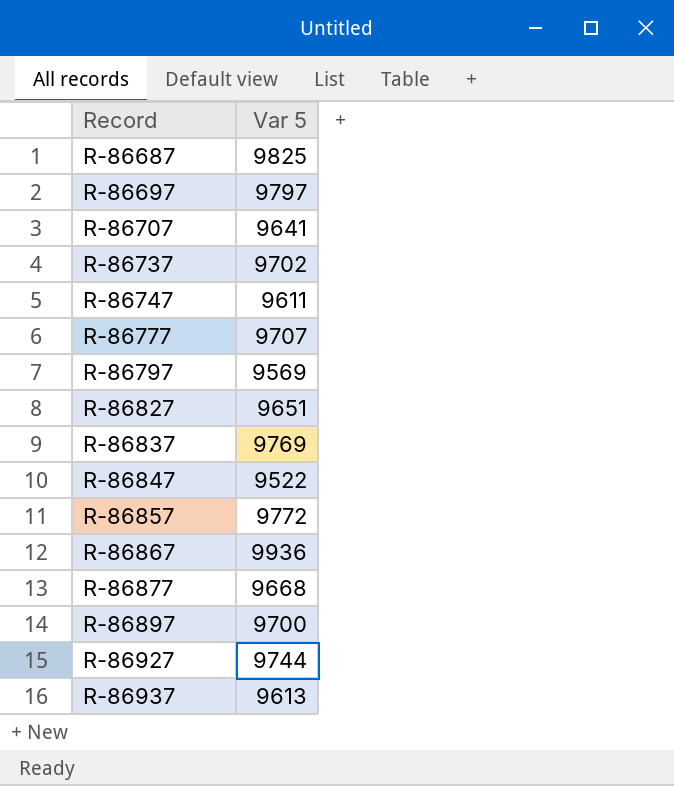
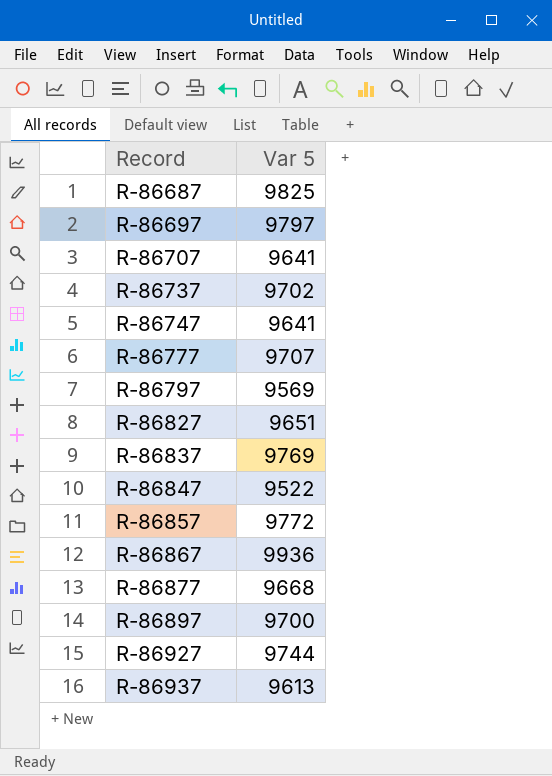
R-86747 | Var 5: 9611 -> 9641

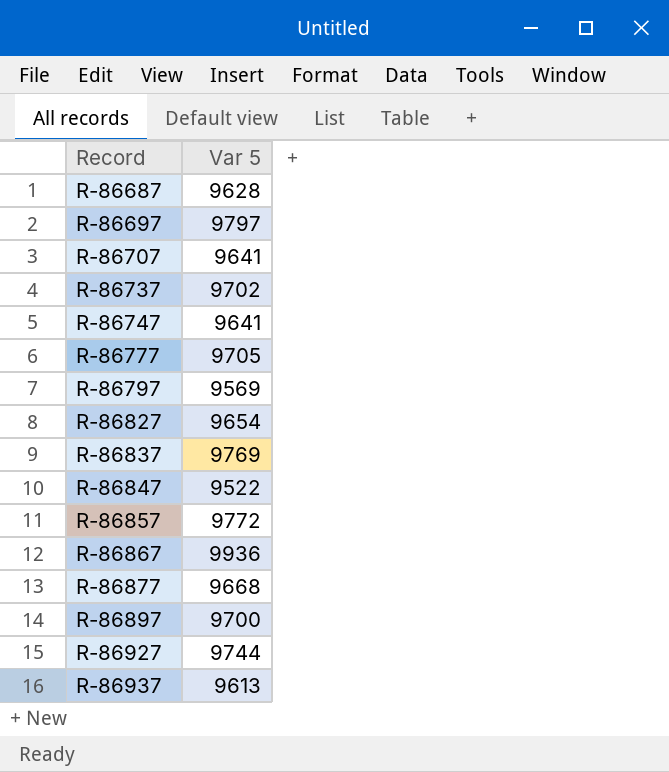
R-86687 | Var 5: 9825 -> 9628
R-86777 | Var 5: 9707 -> 9705
R-86827 | Var 5: 9651 -> 9654

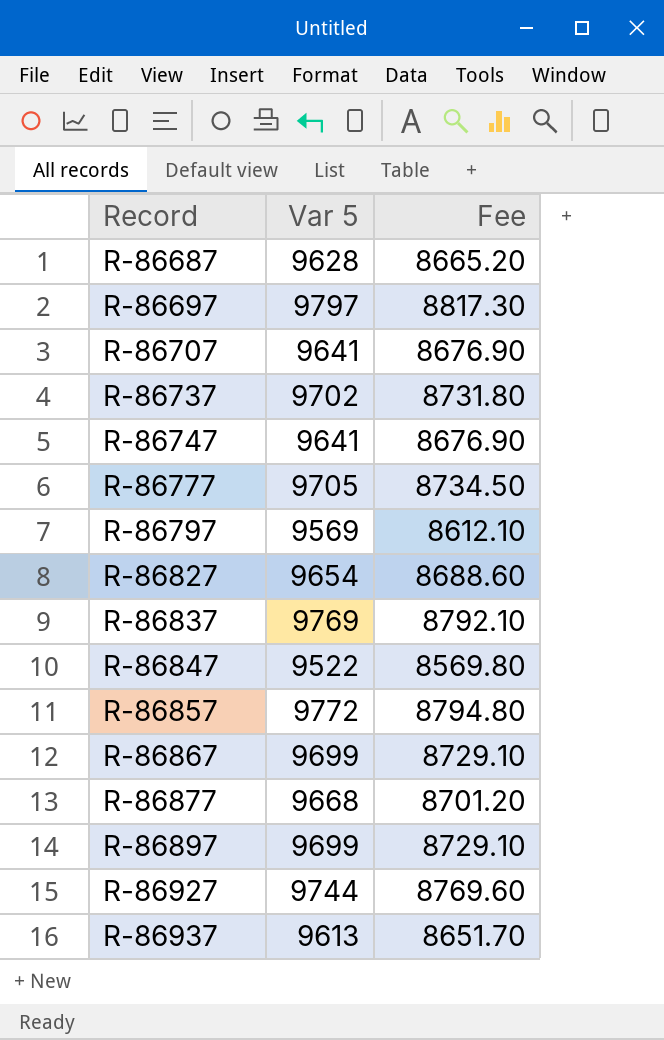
column Fee | formula: none -> [Var 5] * 0.9
R-86867 | Var 5: 9936 -> 9699
R-86897 | Var 5: 9700 -> 9699

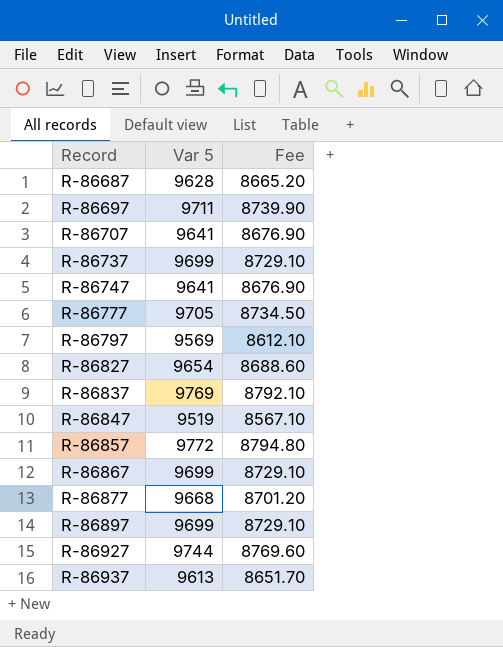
R-86697 | Var 5: 9797 -> 9711
R-86697 | Fee: 8817.30 -> 8739.90
R-86737 | Var 5: 9702 -> 9699
R-86737 | Fee: 8731.80 -> 8729.10
R-86847 | Var 5: 9522 -> 9519
R-86847 | Fee: 8569.80 -> 8567.10

